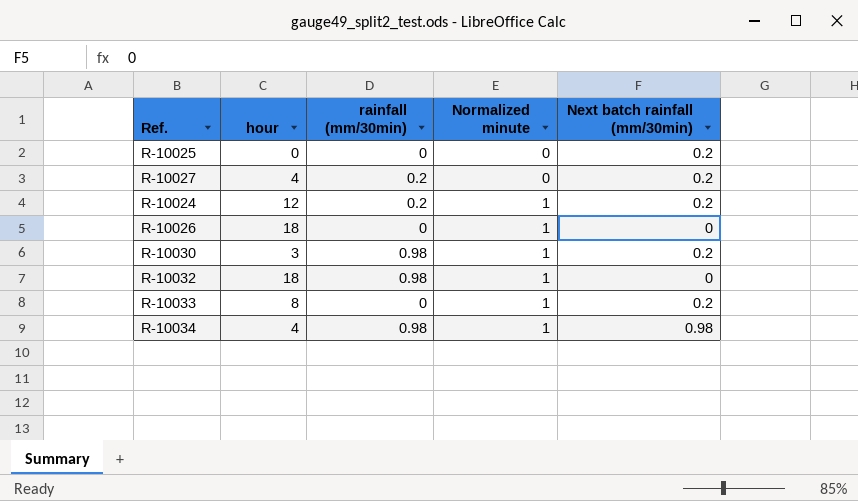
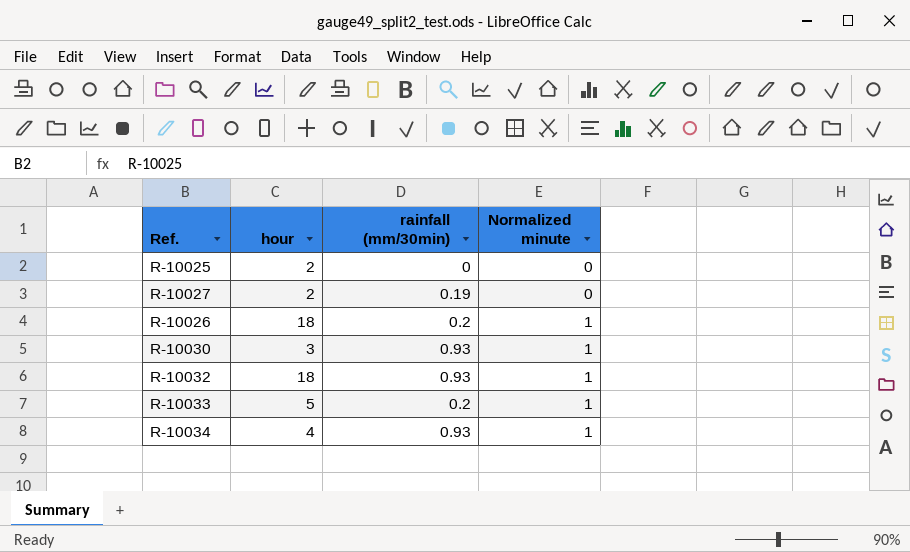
column Next batch rainfall (mm/30min) | position: 5 -> none
row R-10024: 12 | 0.2 | 1 | 0.2 -> none
R-10025 | hour: 0 -> 2
R-10027 | hour: 4 -> 2
R-10027 | rainfall (mm/30min): 0.2 -> 0.19
R-10026 | rainfall (mm/30min): 0 -> 0.2
R-10030 | rainfall (mm/30min): 0.98 -> 0.93
R-10032 | rainfall (mm/30min): 0.98 -> 0.93
R-10033 | hour: 8 -> 5
R-10033 | rainfall (mm/30min): 0 -> 0.2
R-10034 | rainfall (mm/30min): 0.98 -> 0.93

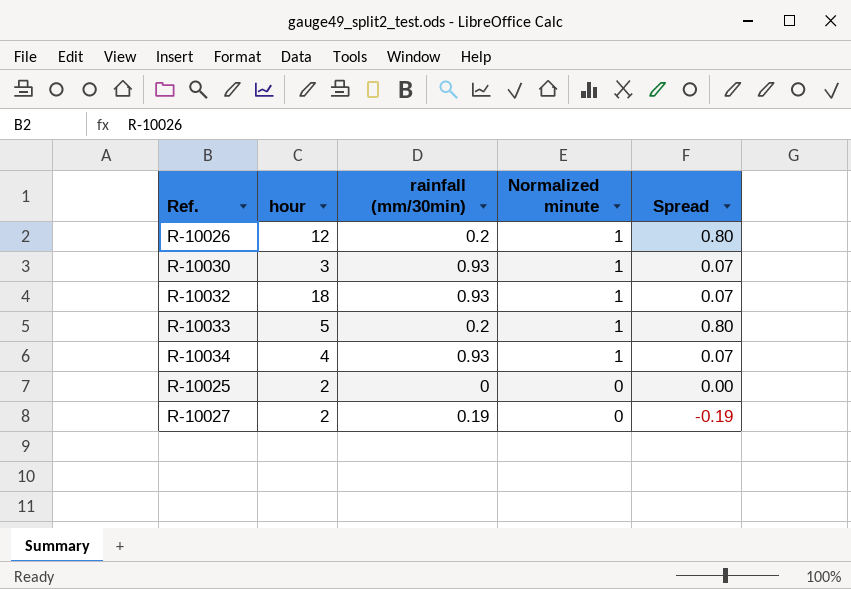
row order: Normalized minute ascending -> Normalized minute descending
column Spread | formula: none -> [Normalized minute] - [rainfall (mm/30min)]
R-10026 | hour: 18 -> 12

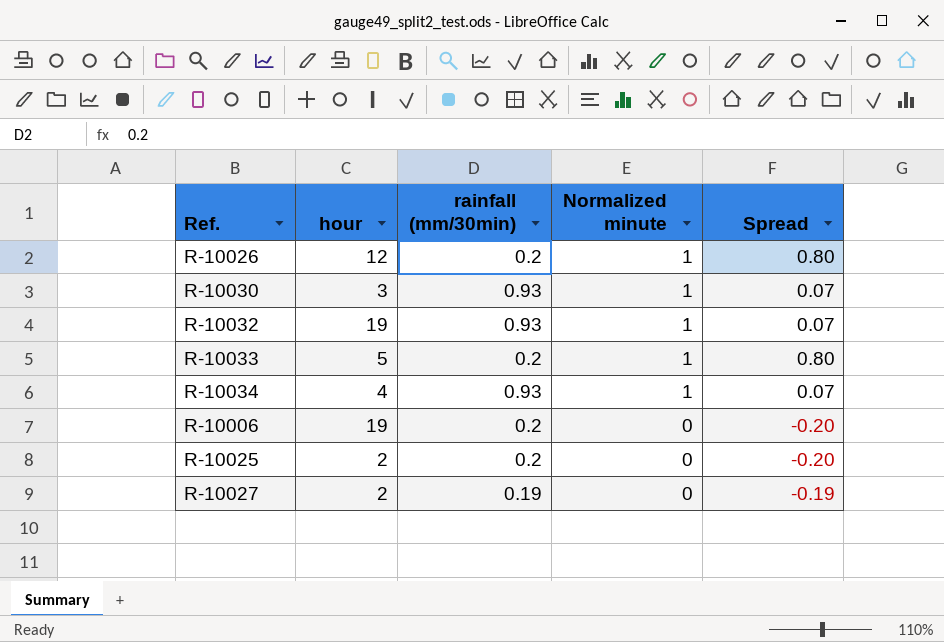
R-10032 | hour: 18 -> 19
row R-10006: none -> 19 | 0.2 | 0 | -0.20
R-10025 | rainfall (mm/30min): 0 -> 0.2
R-10025 | Spread: 0.00 -> -0.20

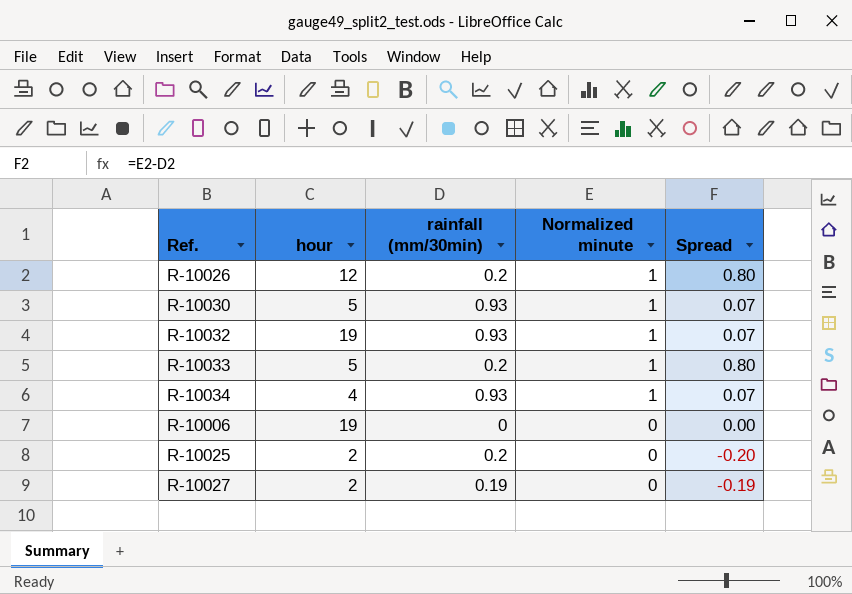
R-10030 | hour: 3 -> 5
R-10006 | rainfall (mm/30min): 0.2 -> 0
R-10006 | Spread: -0.20 -> 0.00

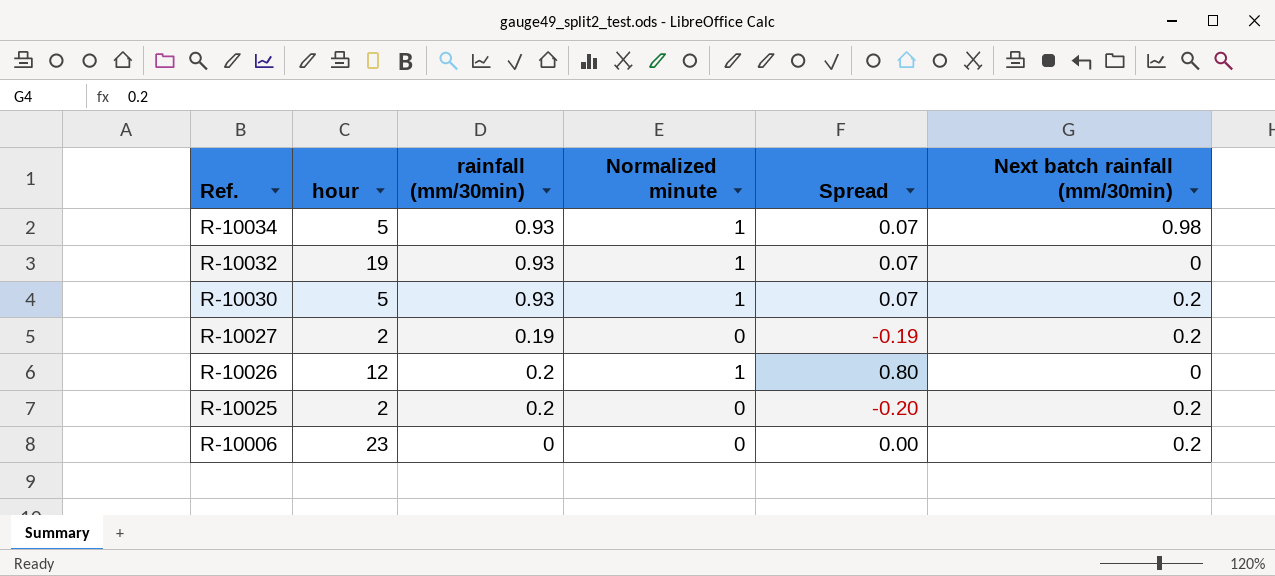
row order: Normalized minute descending -> Ref. descending
column Next batch rainfall (mm/30min) | position: none -> 6
row R-10033: 5 | 0.2 | 1 | 0.80 -> none
R-10034 | hour: 4 -> 5
R-10006 | hour: 19 -> 23

